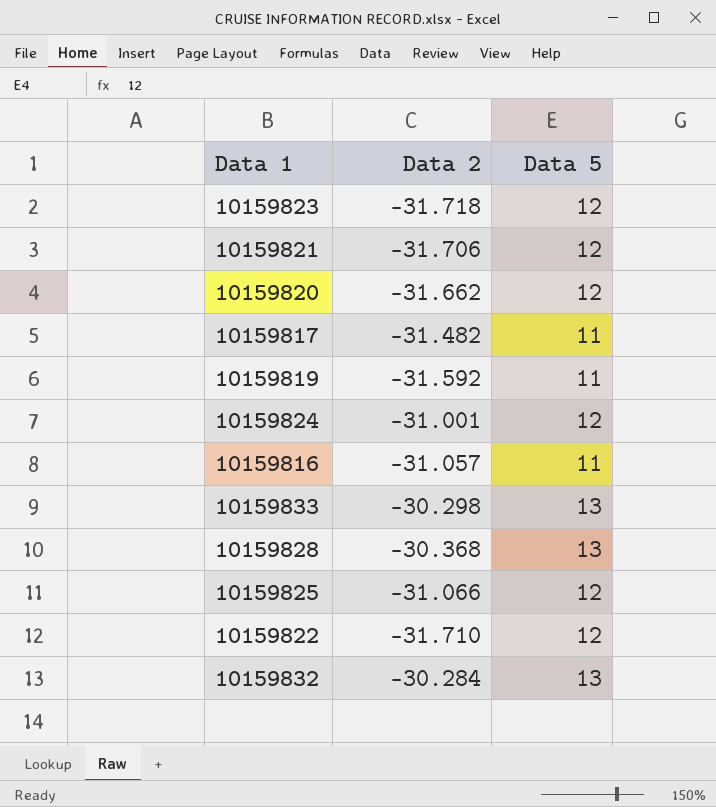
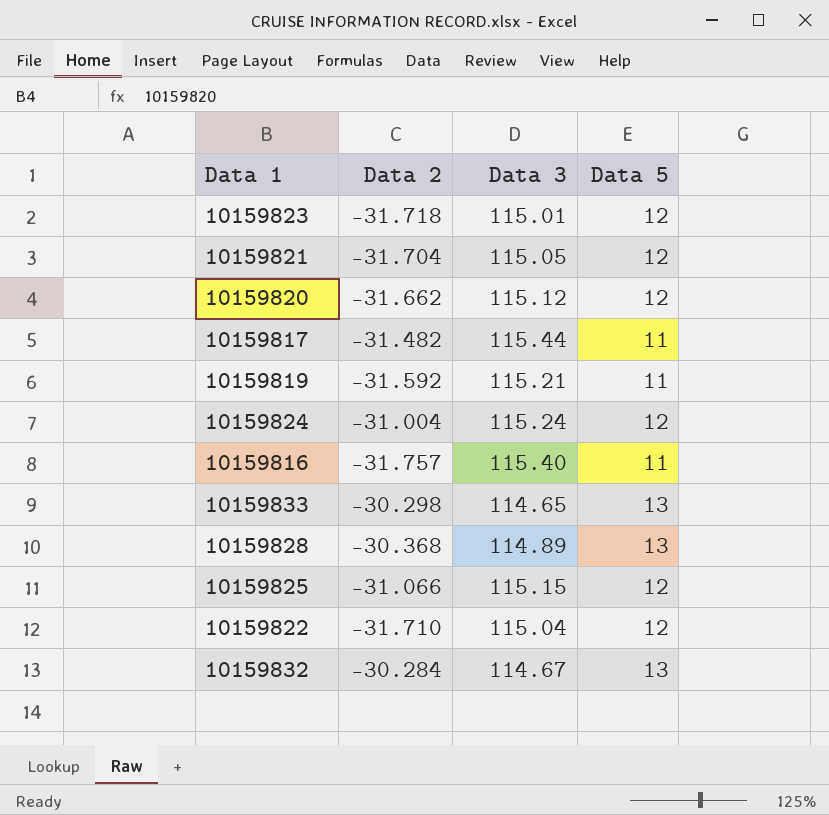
column Data 3 | position: none -> 3
10159821 | Data 2: -31.706 -> -31.704
10159824 | Data 2: -31.001 -> -31.004
10159816 | Data 2: -31.057 -> -31.757

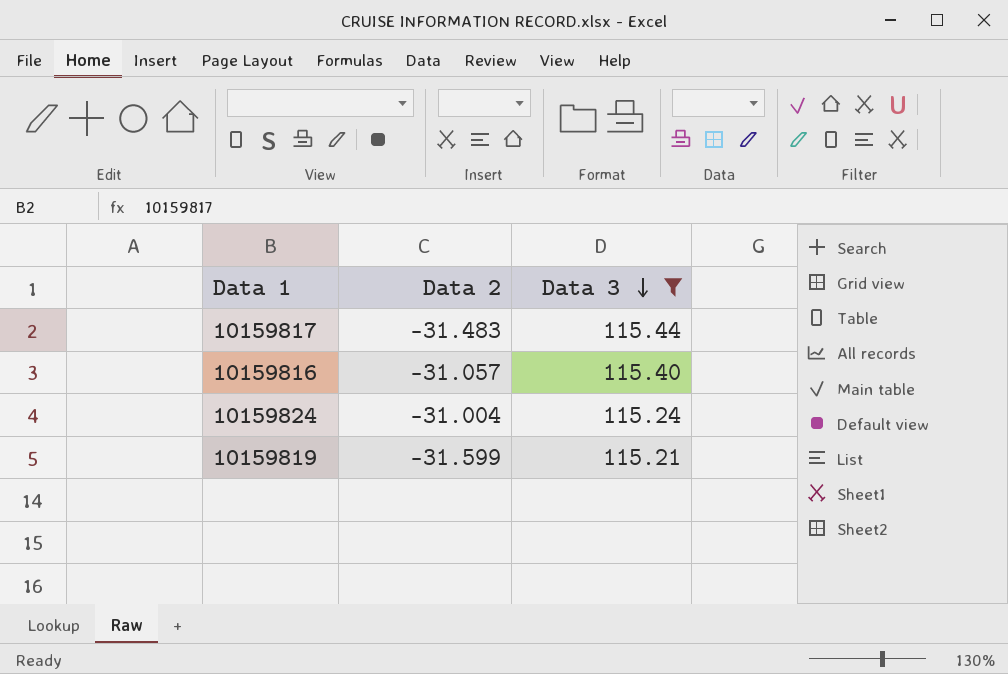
filter: none -> Data 3 >= 115.21
row order: none -> Data 3 descending
column Data 5 | position: 4 -> none
10159817 | Data 2: -31.482 -> -31.483
10159816 | Data 2: -31.757 -> -31.057
10159819 | Data 2: -31.592 -> -31.599

